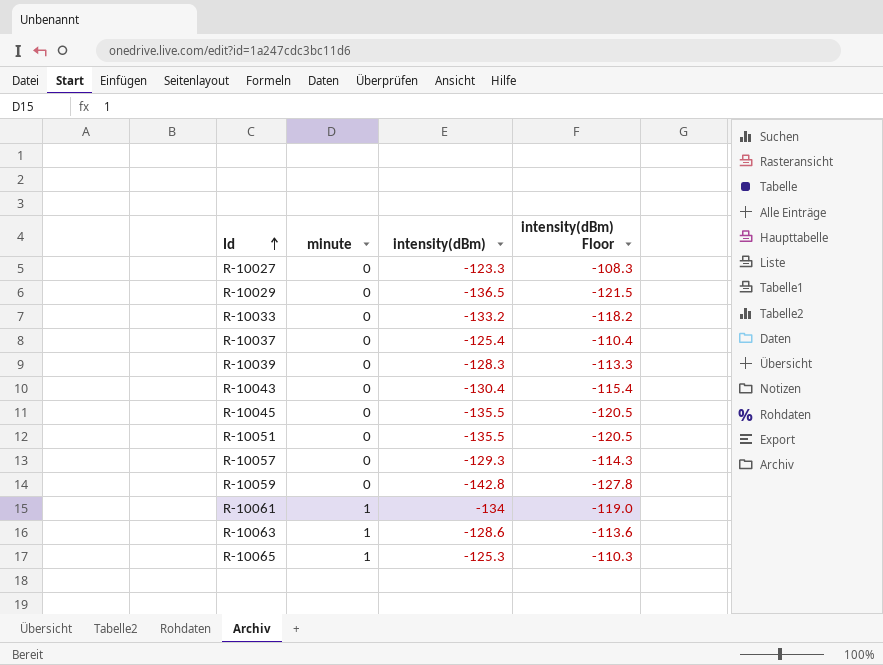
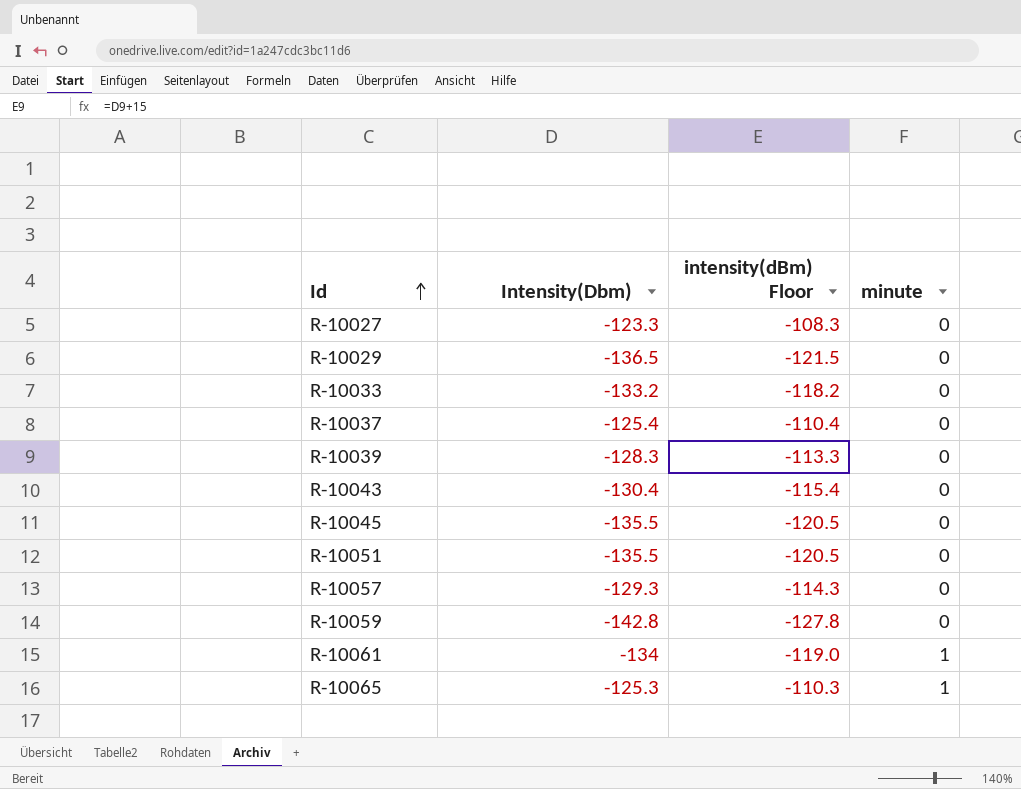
column name: intensity(dBm) -> Intensity(Dbm)
column minute | position: 2 -> 4
row R-10063: 1 | -128.6 | -113.6 -> none

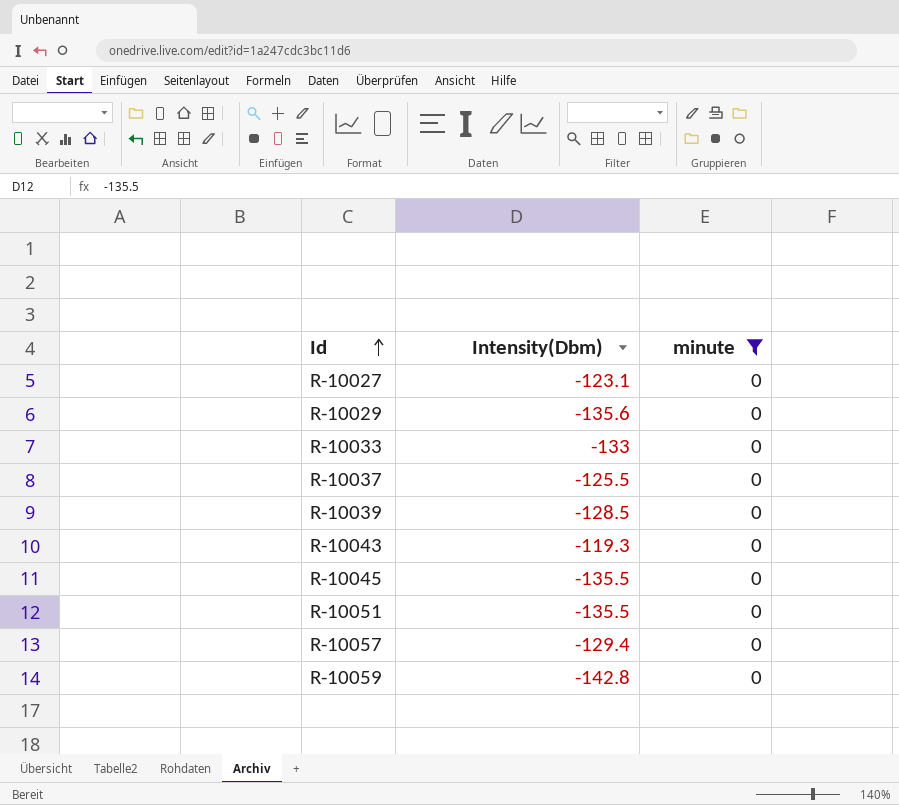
filter: none -> minute = 0
column intensity(dBm) Floor | formula: [Intensity(Dbm)] + 15 -> none
R-10027 | Intensity(Dbm): -123.3 -> -123.1
R-10029 | Intensity(Dbm): -136.5 -> -135.6
R-10033 | Intensity(Dbm): -133.2 -> -133
R-10037 | Intensity(Dbm): -125.4 -> -125.5
R-10039 | Intensity(Dbm): -128.3 -> -128.5
R-10043 | Intensity(Dbm): -130.4 -> -119.3
R-10057 | Intensity(Dbm): -129.3 -> -129.4

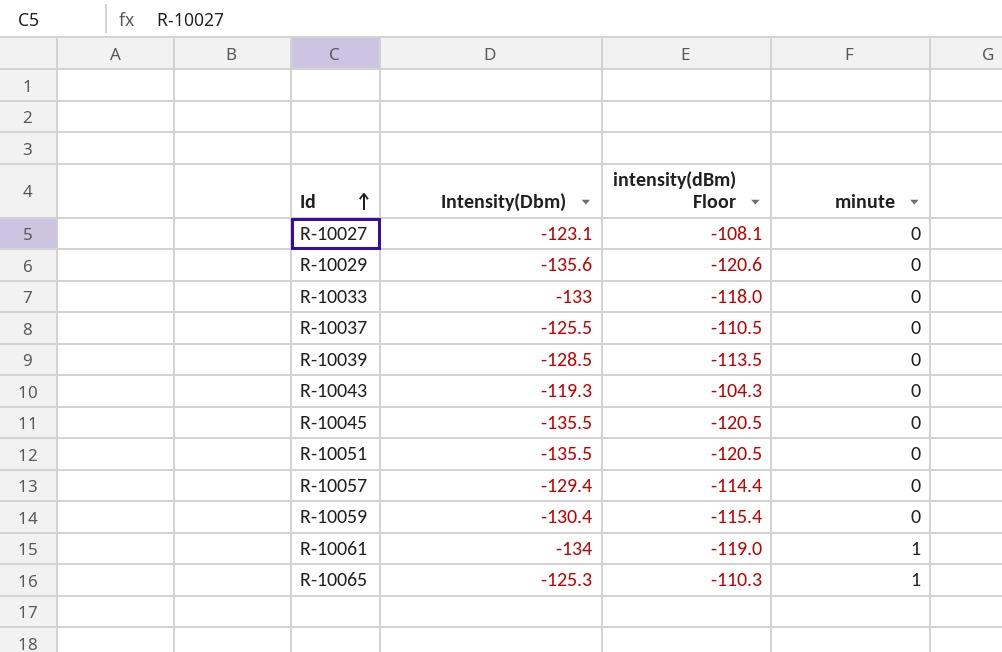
filter: minute = 0 -> none
column intensity(dBm) Floor | formula: none -> [Intensity(Dbm)] + 15
R-10059 | Intensity(Dbm): -142.8 -> -130.4

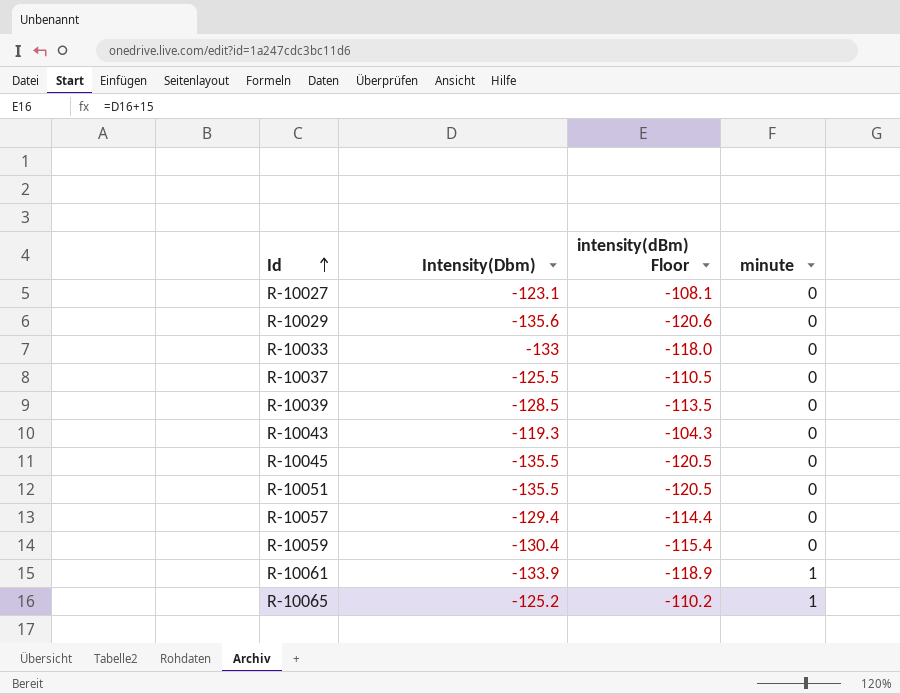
R-10061 | Intensity(Dbm): -134 -> -133.9
R-10061 | intensity(dBm) Floor: -119.0 -> -118.9
R-10065 | Intensity(Dbm): -125.3 -> -125.2
R-10065 | intensity(dBm) Floor: -110.3 -> -110.2

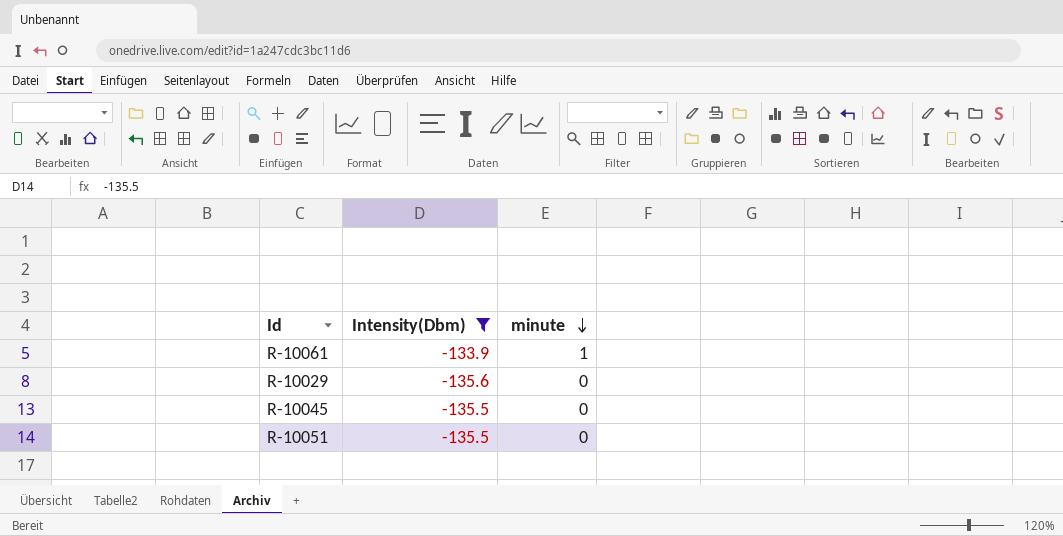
filter: none -> Intensity(Dbm) <= -133.9
row order: Id ascending -> minute descending
column intensity(dBm) Floor | formula: [Intensity(Dbm)] + 15 -> none

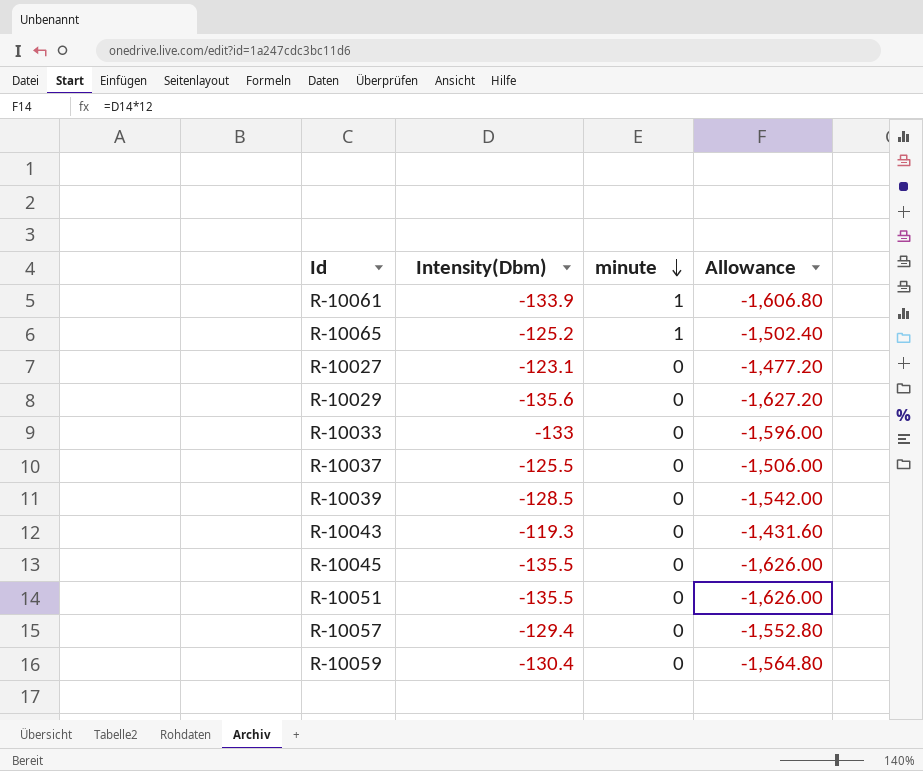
filter: Intensity(Dbm) <= -133.9 -> none
column Allowance | formula: none -> [Intensity(Dbm)] * 12

